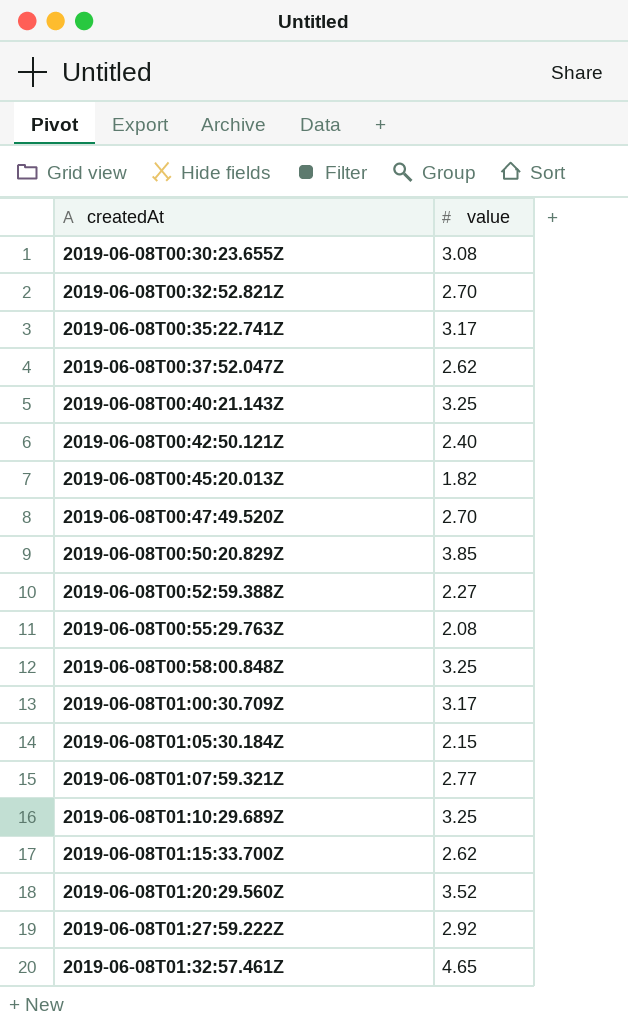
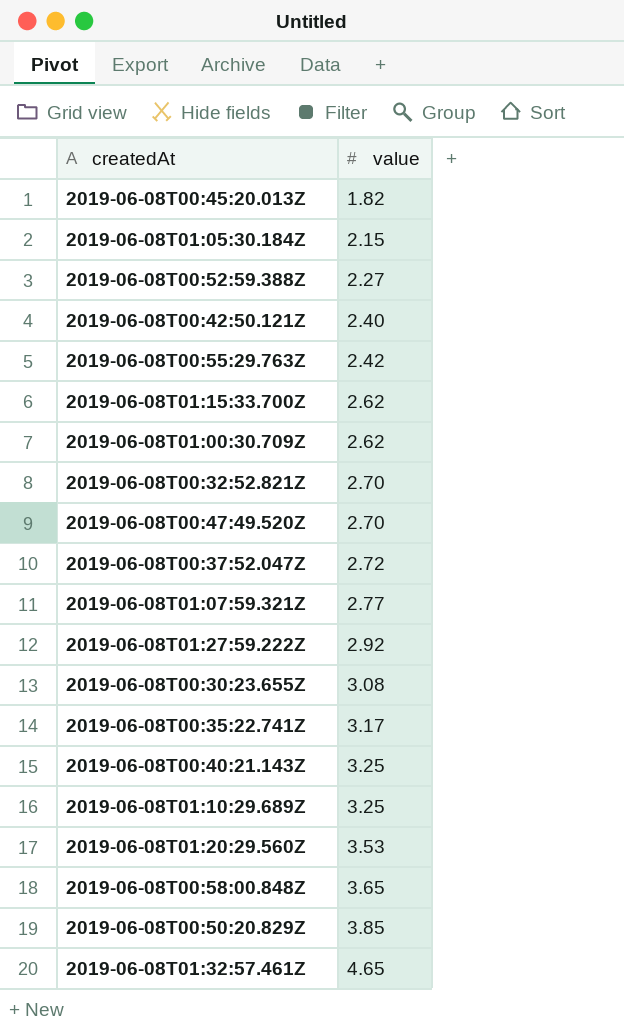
row order: createdAt ascending -> value ascending
2019-06-08T00:55:29.763Z | value: 2.08 -> 2.42
2019-06-08T01:00:30.709Z | value: 3.17 -> 2.62
2019-06-08T00:37:52.047Z | value: 2.62 -> 2.72
2019-06-08T01:20:29.560Z | value: 3.52 -> 3.53
2019-06-08T00:58:00.848Z | value: 3.25 -> 3.65

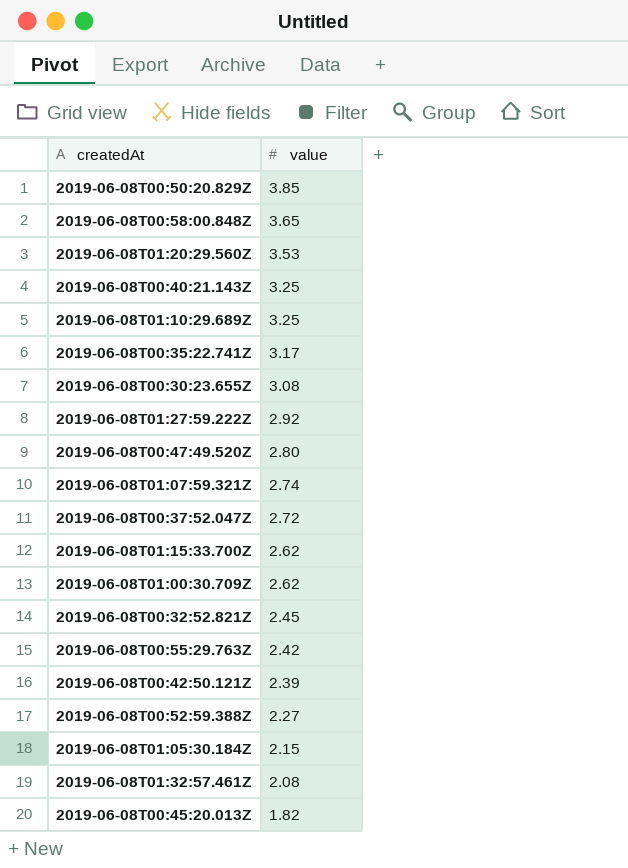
row order: value ascending -> value descending
2019-06-08T00:47:49.520Z | value: 2.70 -> 2.80
2019-06-08T01:07:59.321Z | value: 2.77 -> 2.74
2019-06-08T00:32:52.821Z | value: 2.70 -> 2.45
2019-06-08T00:42:50.121Z | value: 2.40 -> 2.39
2019-06-08T01:32:57.461Z | value: 4.65 -> 2.08

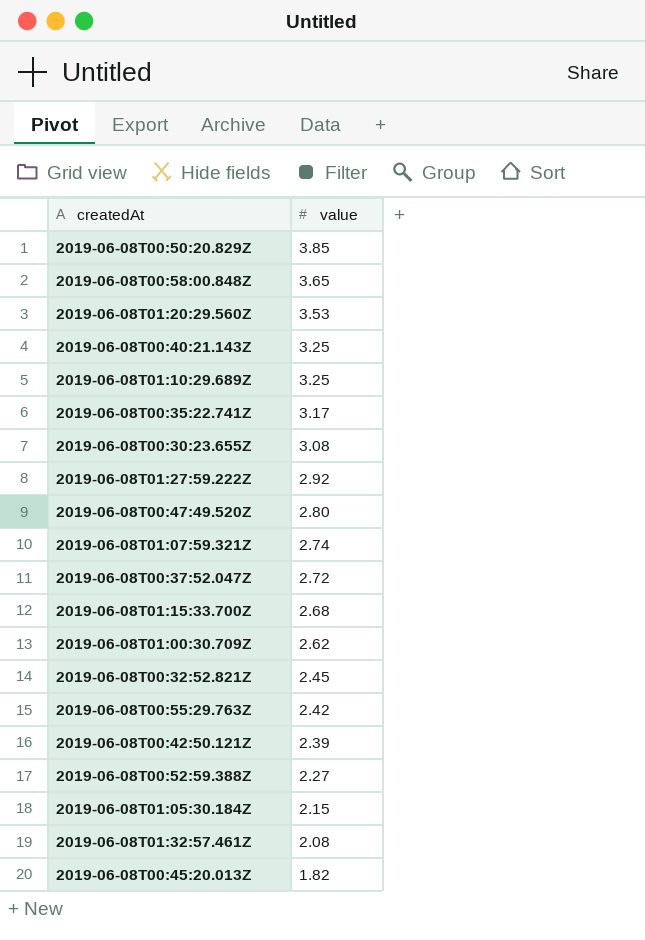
2019-06-08T01:15:33.700Z | value: 2.62 -> 2.68

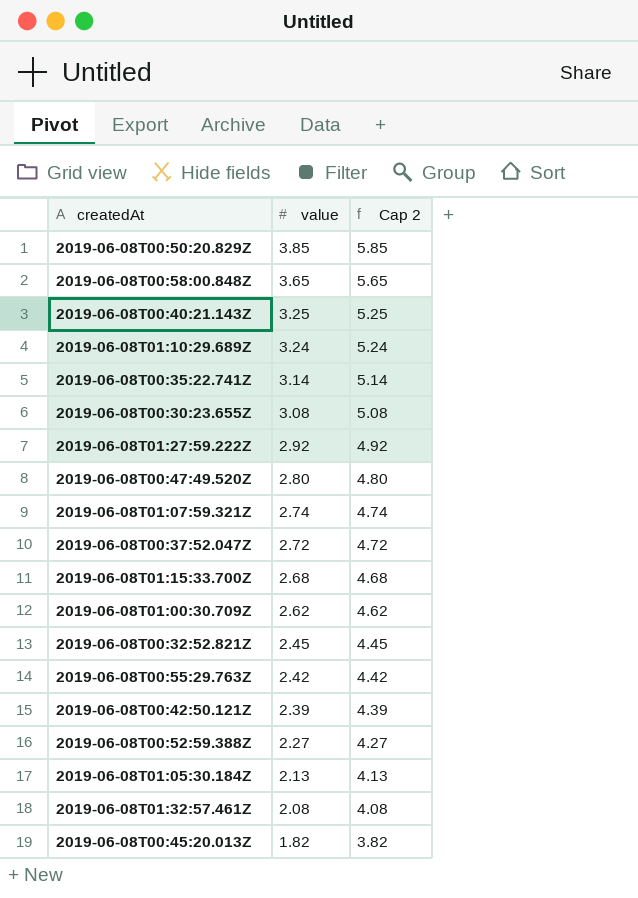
column Cap 2 | formula: none -> [value] + 2
row 2019-06-08T01:20:29.560Z: 3.53 -> none
2019-06-08T01:10:29.689Z | value: 3.25 -> 3.24
2019-06-08T00:35:22.741Z | value: 3.17 -> 3.14
2019-06-08T01:05:30.184Z | value: 2.15 -> 2.13

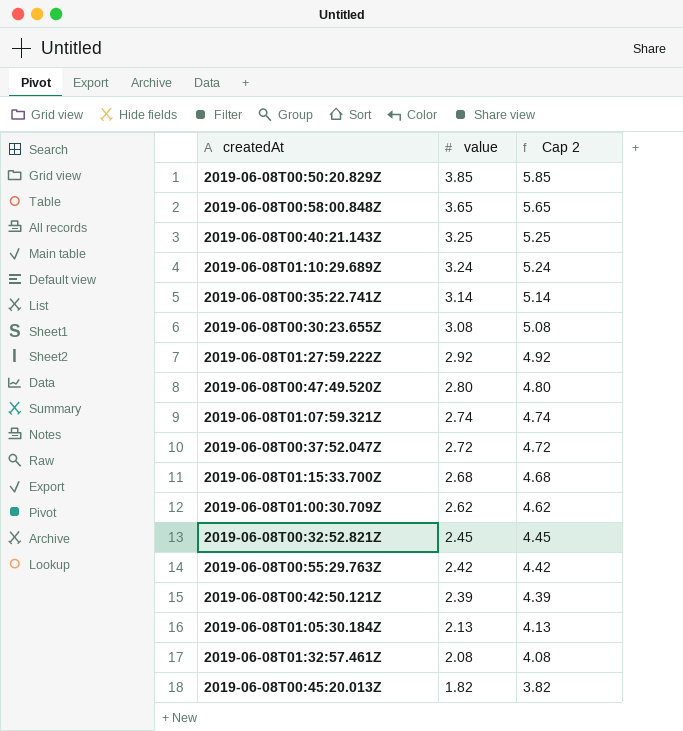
row 2019-06-08T00:52:59.388Z: 2.27 | 4.27 -> none

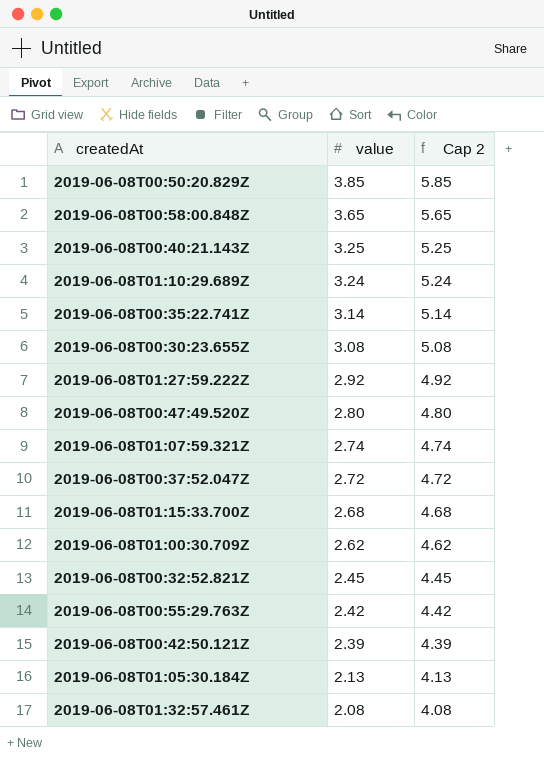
row 2019-06-08T00:45:20.013Z: 1.82 | 3.82 -> none

